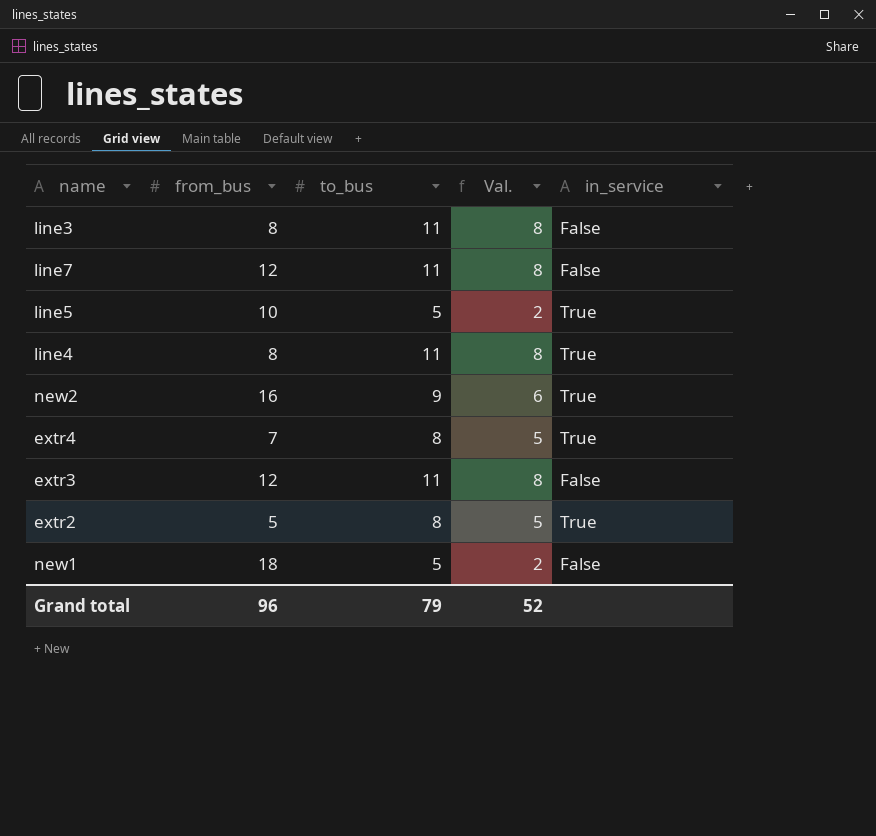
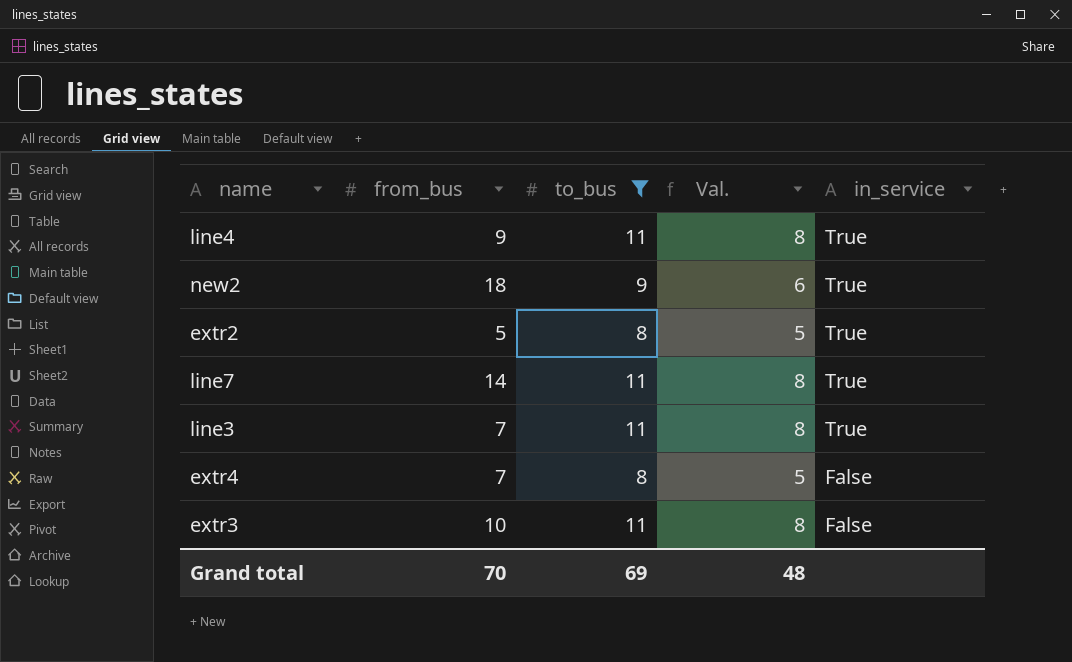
filter: none -> to_bus != 5
row order: none -> in_service descending
line4 | from_bus: 8 -> 9
new2 | from_bus: 16 -> 18
line7 | from_bus: 12 -> 14
line7 | in_service: False -> True
line3 | from_bus: 8 -> 7
line3 | in_service: False -> True
extr4 | in_service: True -> False
extr3 | from_bus: 12 -> 10
Grand total | from_bus: 96 -> 70
Grand total | to_bus: 79 -> 69
Grand total | Val.: 52 -> 48

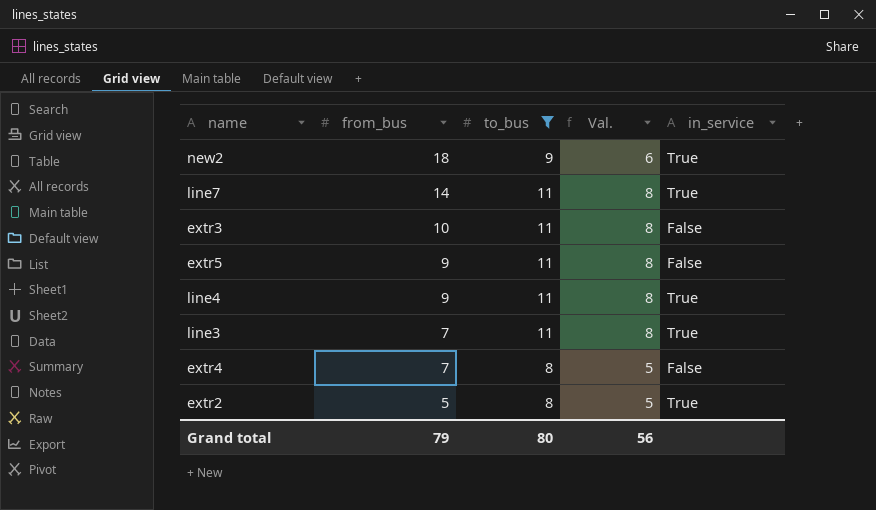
row order: in_service descending -> from_bus descending
row extr5: none -> 9 | 11 | 8 | False
Grand total | from_bus: 70 -> 79
Grand total | to_bus: 69 -> 80
Grand total | Val.: 48 -> 56

